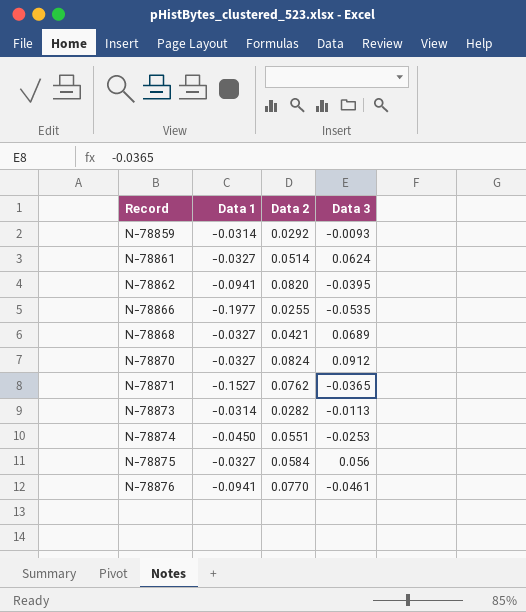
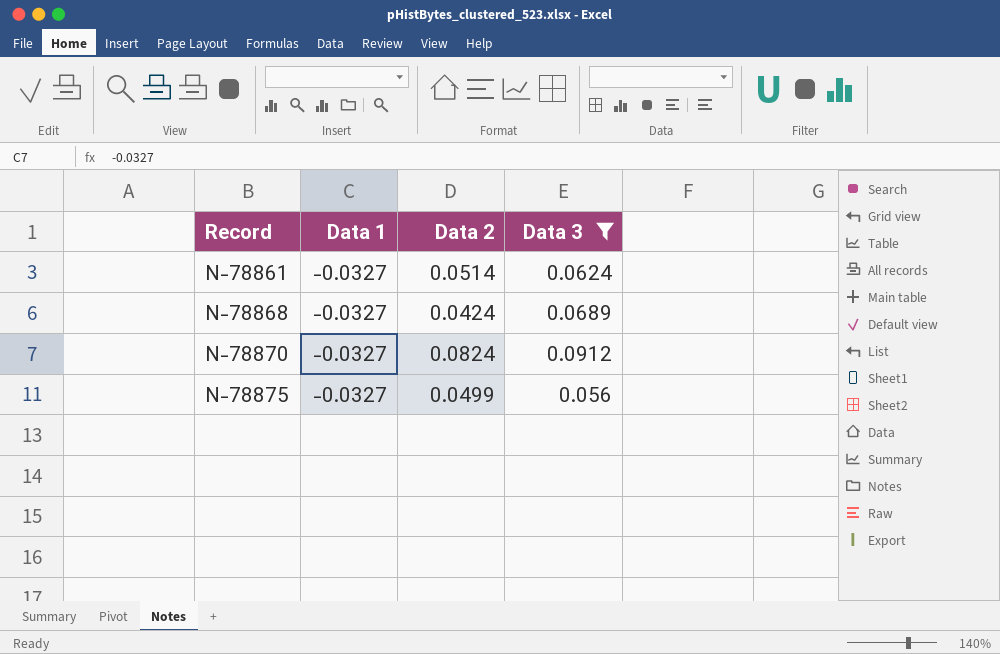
filter: none -> Data 3 >= 0.056
N-78868 | Data 2: 0.0421 -> 0.0424
N-78875 | Data 2: 0.0584 -> 0.0499

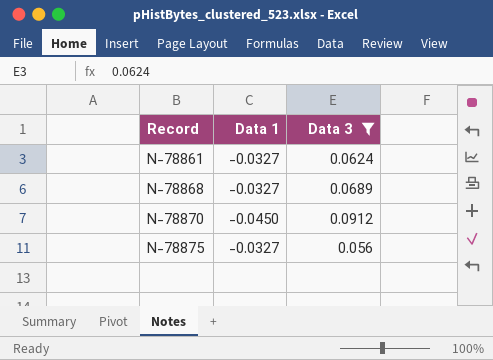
column Data 2 | position: 3 -> none
N-78870 | Data 1: -0.0327 -> -0.0450

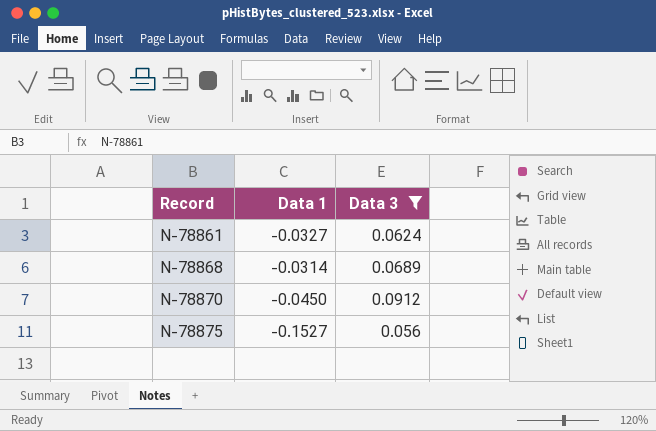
N-78868 | Data 1: -0.0327 -> -0.0314
N-78875 | Data 1: -0.0327 -> -0.1527

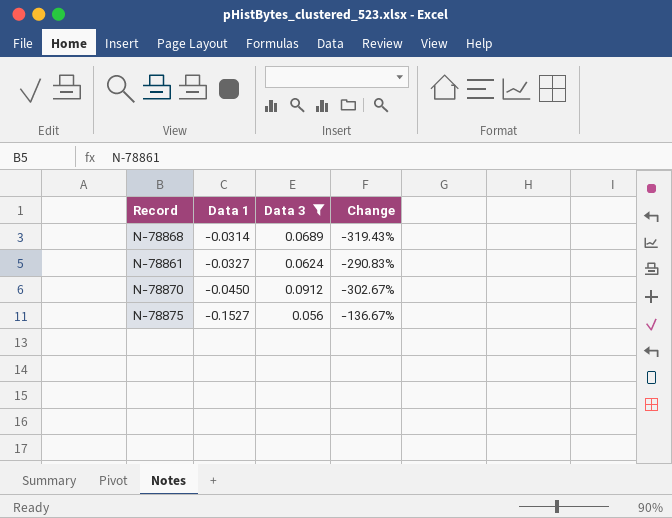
row order: Record ascending -> Data 1 descending
column Change | formula: none -> ([Data 3] - [Data 1]) / [Data 1]

